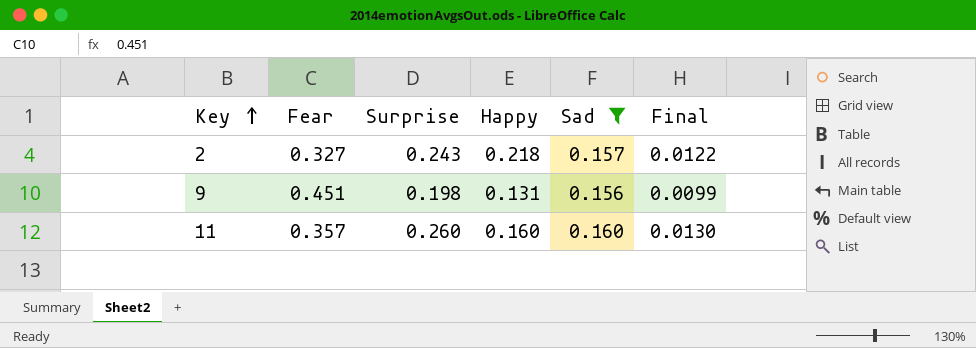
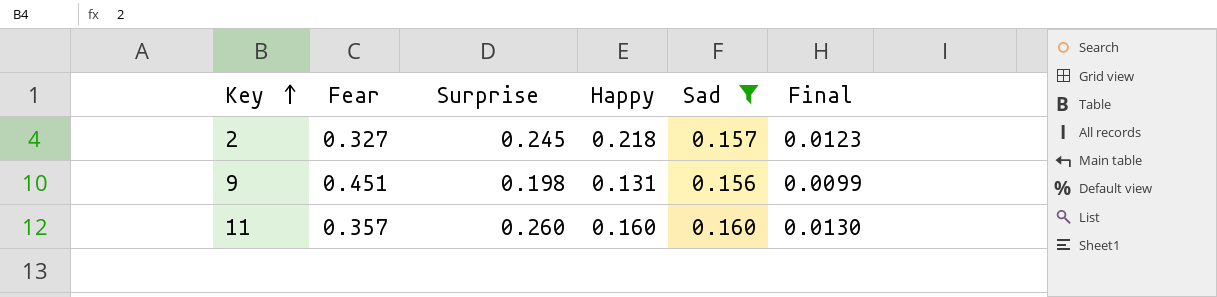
2 | Surprise: 0.243 -> 0.245
2 | Final: 0.0122 -> 0.0123

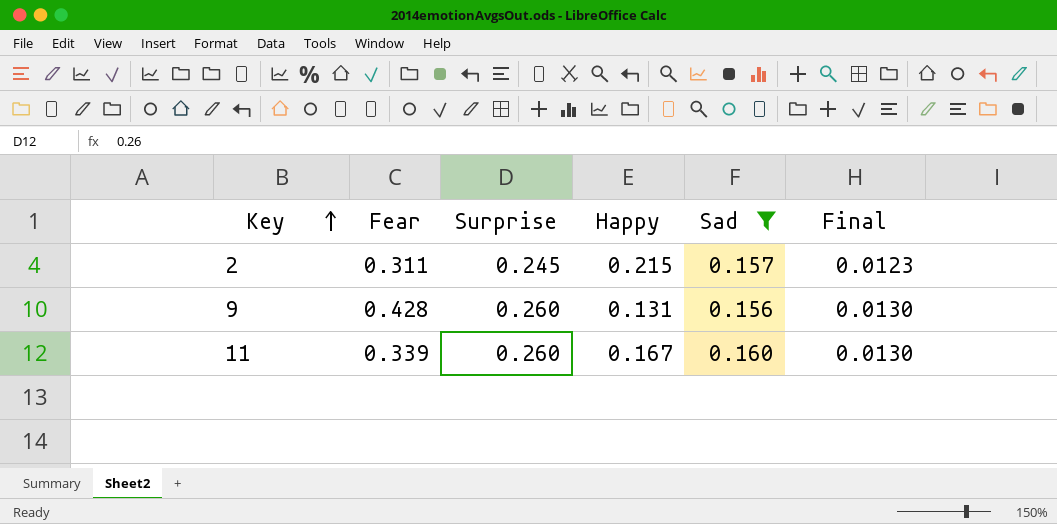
2 | Fear: 0.327 -> 0.311
2 | Happy: 0.218 -> 0.215
9 | Fear: 0.451 -> 0.428
9 | Surprise: 0.198 -> 0.260
9 | Final: 0.0099 -> 0.0130
11 | Fear: 0.357 -> 0.339
11 | Happy: 0.160 -> 0.167

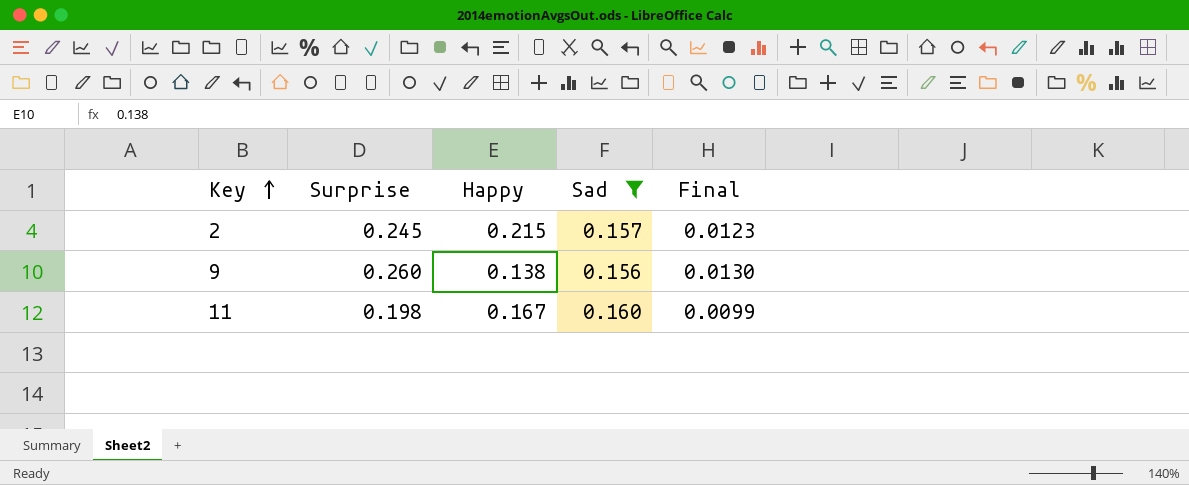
column Fear | position: 2 -> none
9 | Happy: 0.131 -> 0.138
11 | Surprise: 0.260 -> 0.198
11 | Final: 0.0130 -> 0.0099

